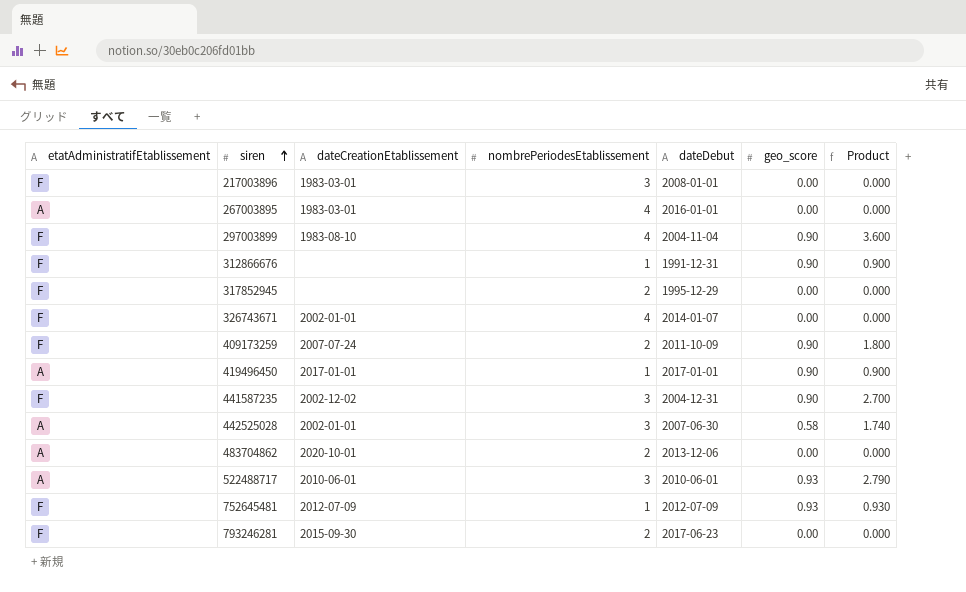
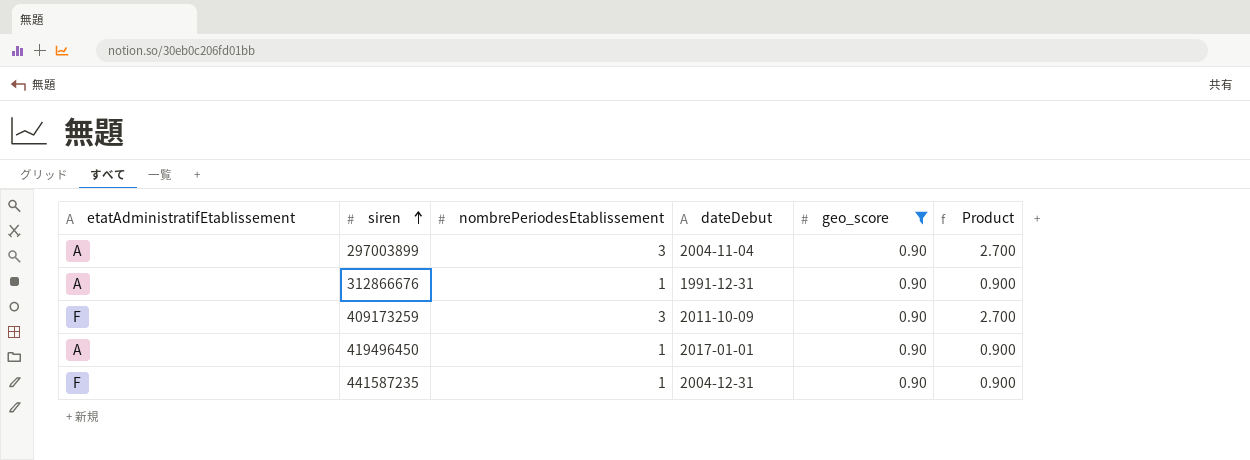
filter: none -> geo_score = 0.90
column dateCreationEtablissement | position: 3 -> none
297003899 | etatAdministratifEtablissement: F -> A
297003899 | nombrePeriodesEtablissement: 4 -> 3
297003899 | Product: 3.600 -> 2.700
312866676 | etatAdministratifEtablissement: F -> A
409173259 | nombrePeriodesEtablissement: 2 -> 3
409173259 | Product: 1.800 -> 2.700
441587235 | nombrePeriodesEtablissement: 3 -> 1
441587235 | Product: 2.700 -> 0.900

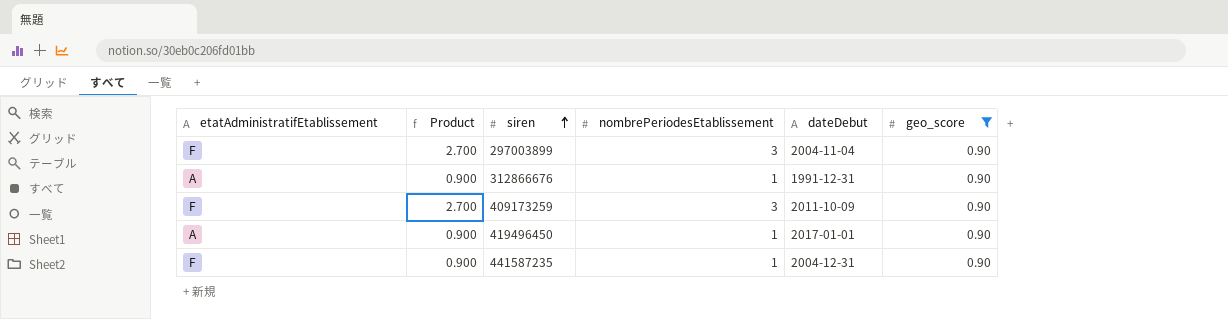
column Product | position: 6 -> 2
297003899 | etatAdministratifEtablissement: A -> F

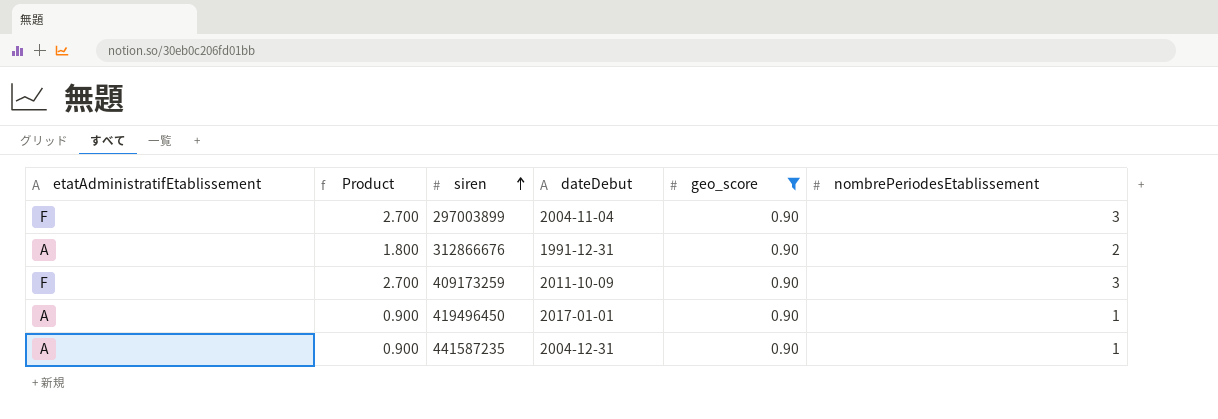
column nombrePeriodesEtablissement | position: 4 -> 6
312866676 | Product: 0.900 -> 1.800
312866676 | nombrePeriodesEtablissement: 1 -> 2
441587235 | etatAdministratifEtablissement: F -> A

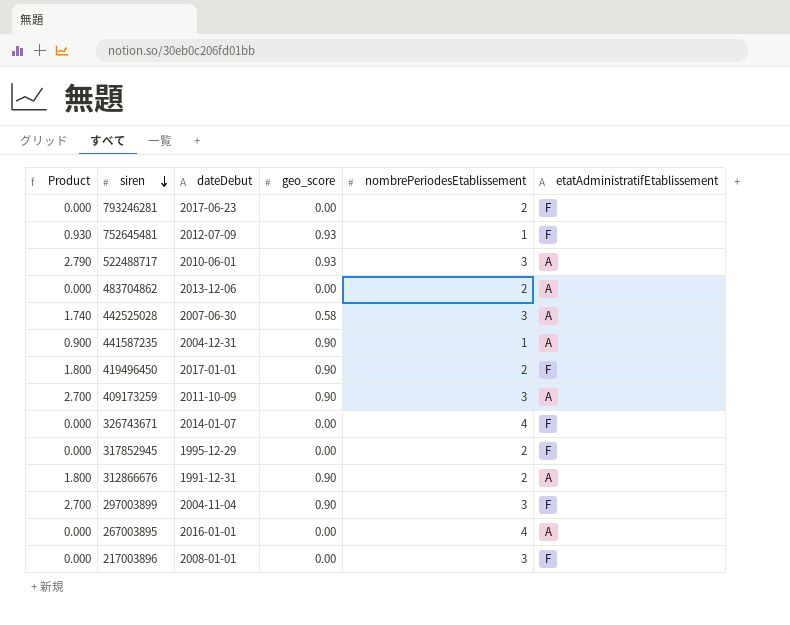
filter: geo_score = 0.90 -> none
row order: siren ascending -> siren descending
column etatAdministratifEtablissement | position: 1 -> 6
419496450 | Product: 0.900 -> 1.800
419496450 | nombrePeriodesEtablissement: 1 -> 2
419496450 | etatAdministratifEtablissement: A -> F
409173259 | etatAdministratifEtablissement: F -> A

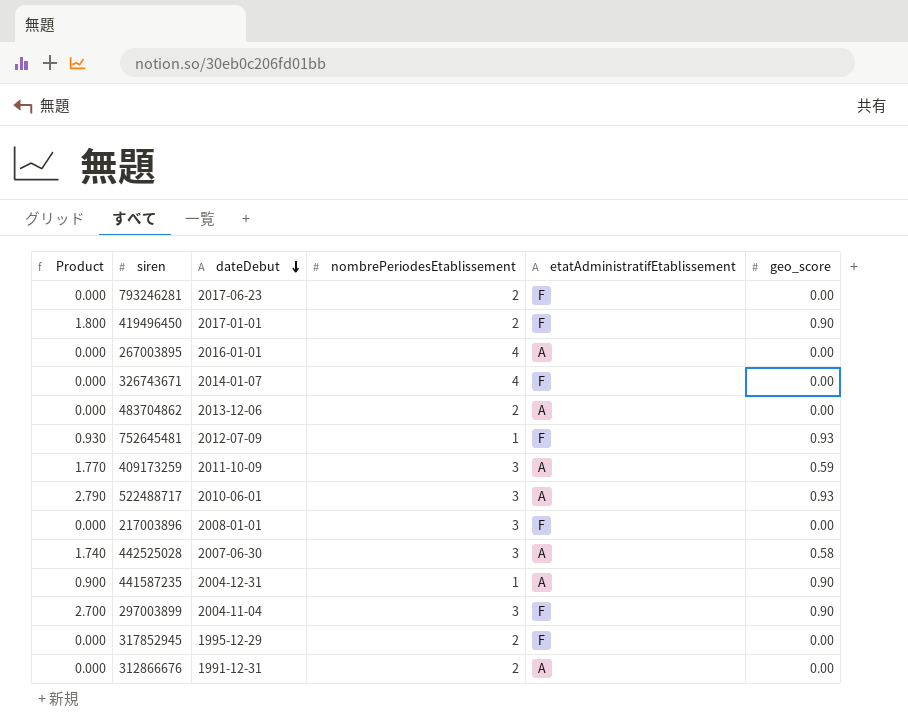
row order: siren descending -> dateDebut descending
column geo_score | position: 4 -> 6
409173259 | Product: 2.700 -> 1.770
409173259 | geo_score: 0.90 -> 0.59
312866676 | Product: 1.800 -> 0.000
312866676 | geo_score: 0.90 -> 0.00

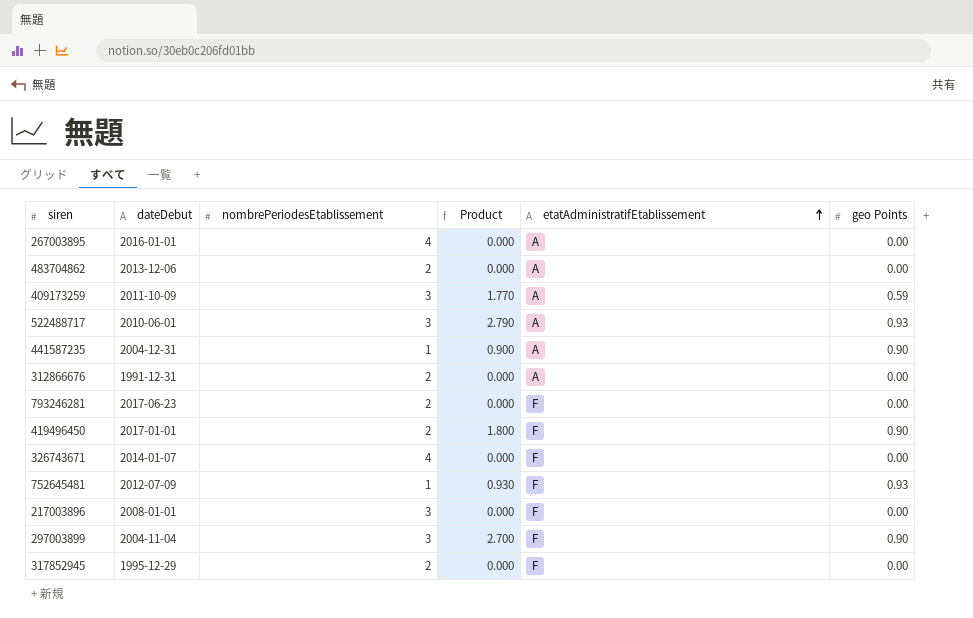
row order: dateDebut descending -> etatAdministratifEtablissement ascending
column Product | position: 1 -> 4
column name: geo_score -> geo Points
row 442525028: 1.740 | 2007-06-30 | 3 | A | 0.58 -> none

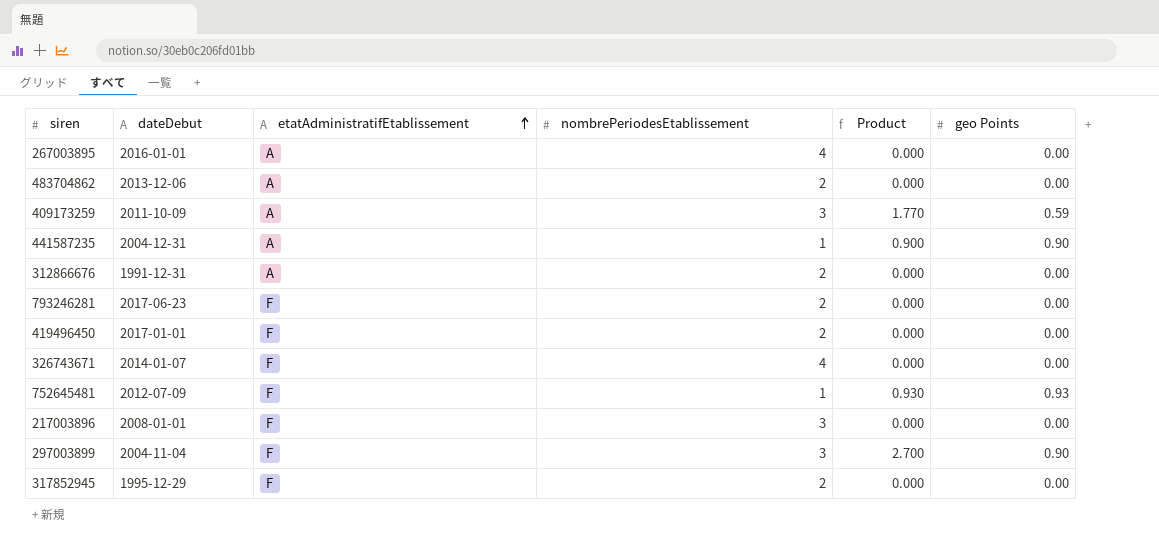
column etatAdministratifEtablissement | position: 5 -> 3
row 522488717: 2010-06-01 | 3 | 2.790 | A | 0.93 -> none
419496450 | Product: 1.800 -> 0.000
419496450 | geo Points: 0.90 -> 0.00

